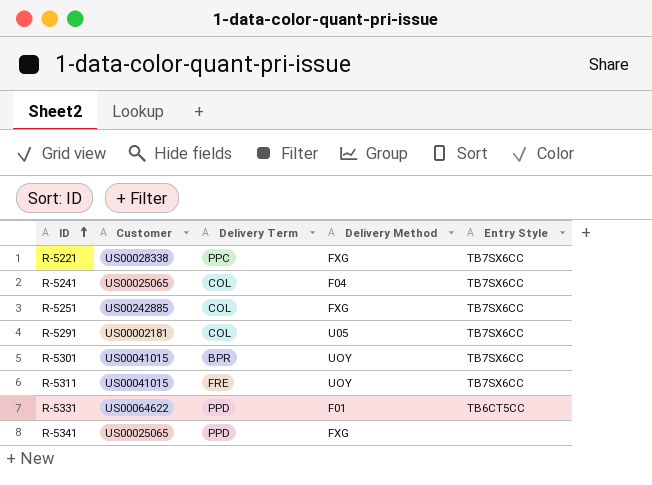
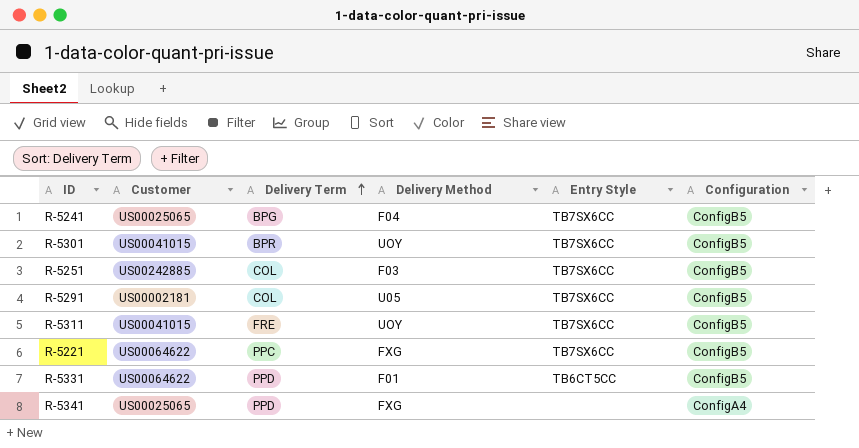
row order: ID ascending -> Delivery Term ascending
column Configuration | position: none -> 6
R-5241 | Delivery Term: COL -> BPG
R-5251 | Delivery Method: FXG -> F03
R-5221 | Customer: US00028338 -> US00064622

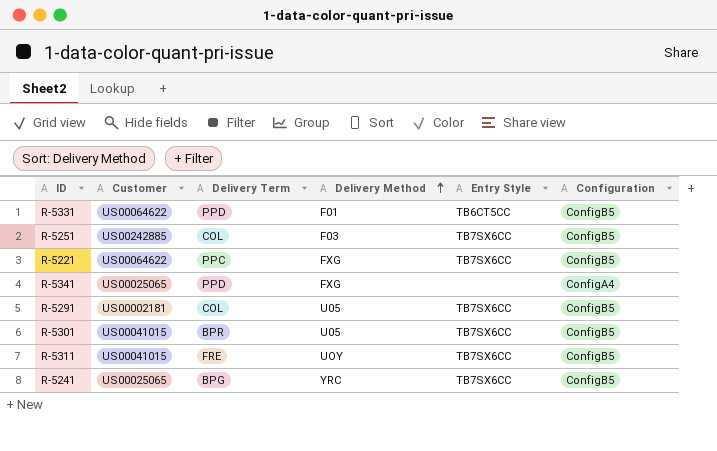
row order: Delivery Term ascending -> Delivery Method ascending
R-5301 | Delivery Method: UOY -> U05
R-5241 | Delivery Method: F04 -> YRC

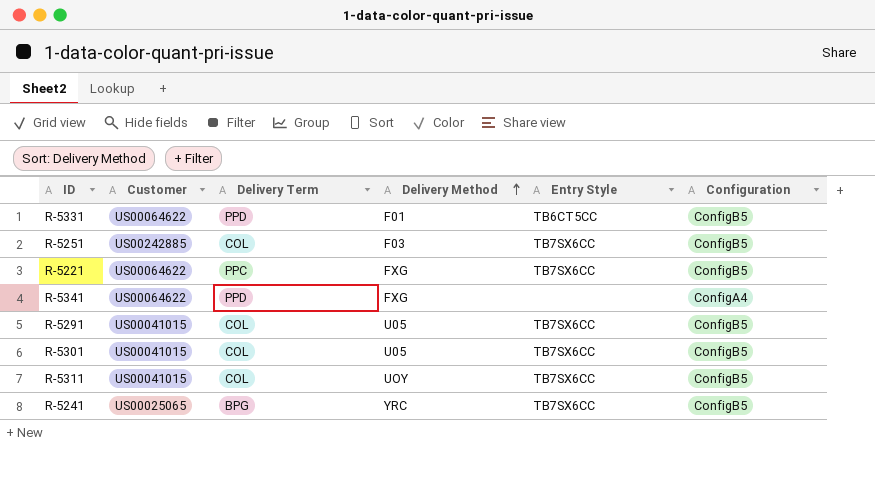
R-5341 | Customer: US00025065 -> US00064622
R-5291 | Customer: US00002181 -> US00041015
R-5301 | Delivery Term: BPR -> COL
R-5311 | Delivery Term: FRE -> COL

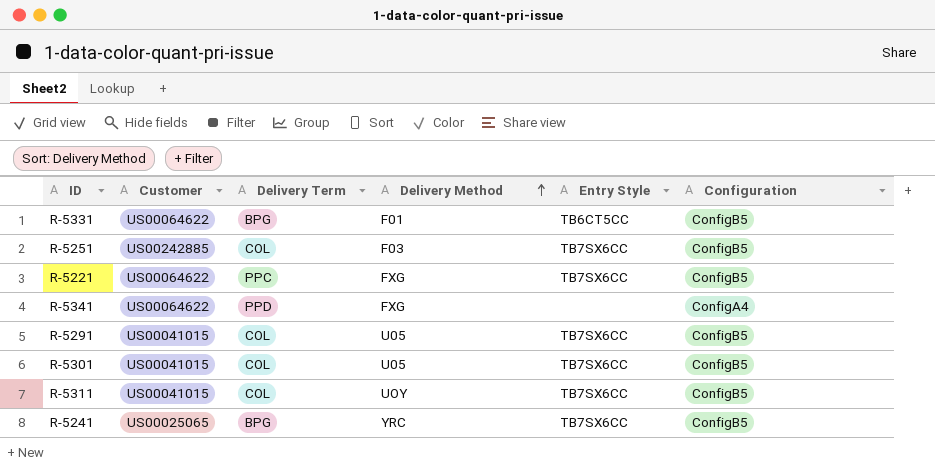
R-5331 | Delivery Term: PPD -> BPG

